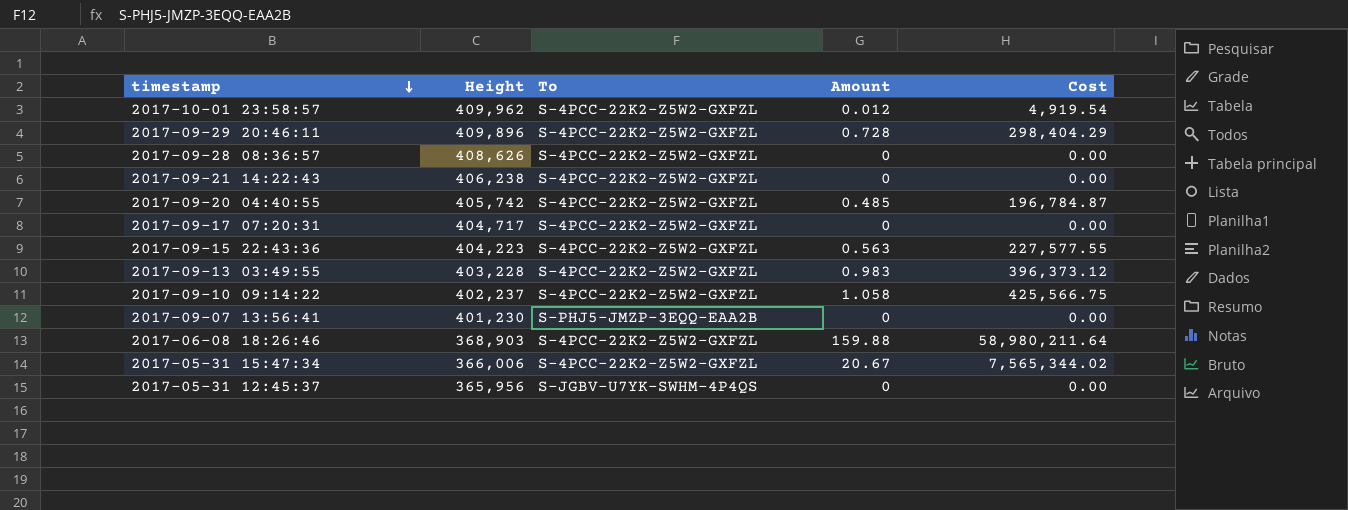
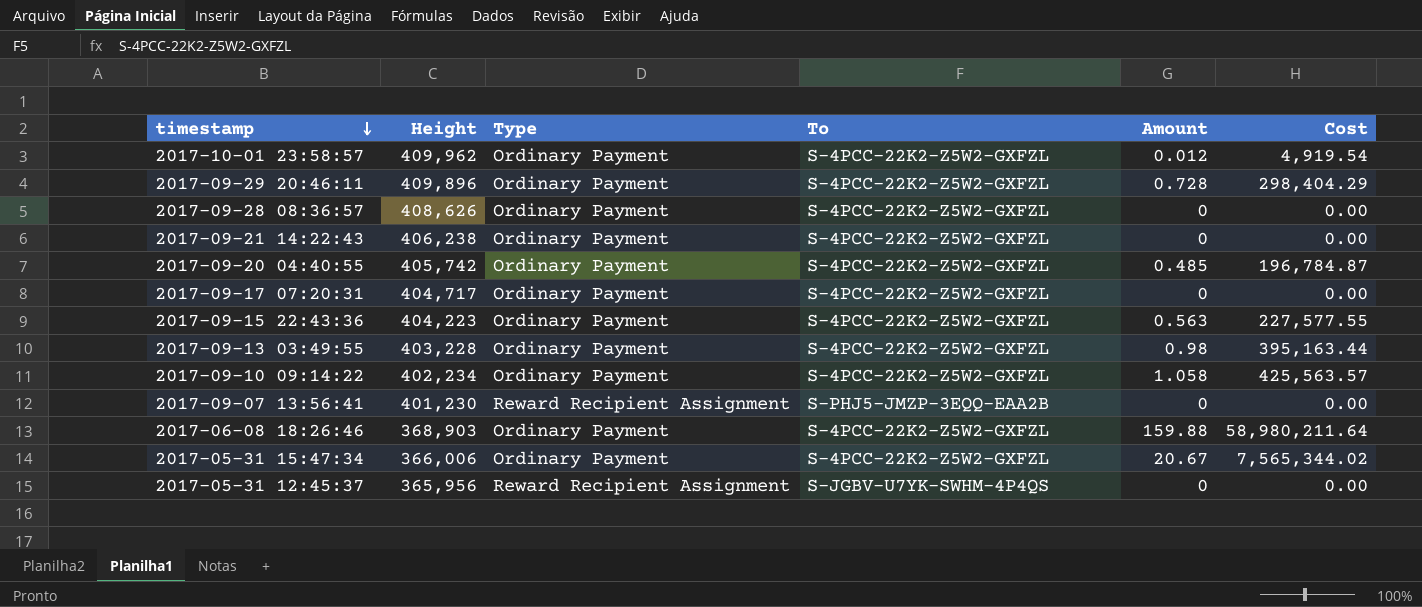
column Type | position: none -> 3
2017-09-13 03:49:55 | Amount: 0.983 -> 0.98
2017-09-13 03:49:55 | Cost: 396,373.12 -> 395,163.44
2017-09-10 09:14:22 | Height: 402,237 -> 402,234
2017-09-10 09:14:22 | Cost: 425,566.75 -> 425,563.57

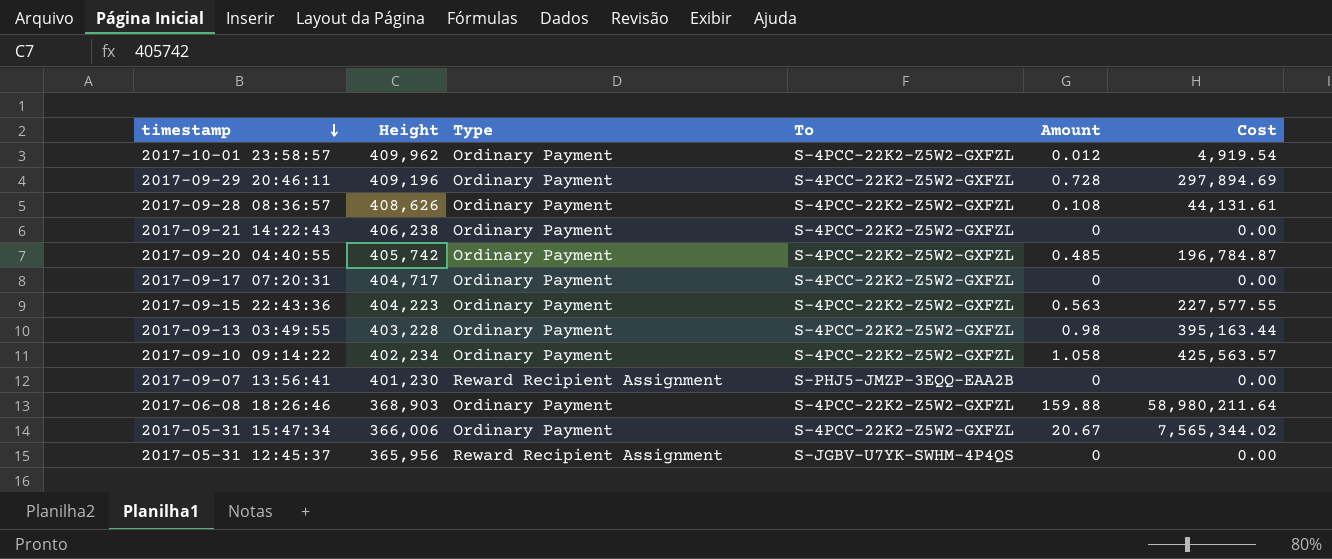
2017-09-29 20:46:11 | Height: 409,896 -> 409,196
2017-09-29 20:46:11 | Cost: 298,404.29 -> 297,894.69
2017-09-28 08:36:57 | Amount: 0 -> 0.108
2017-09-28 08:36:57 | Cost: 0.00 -> 44,131.61

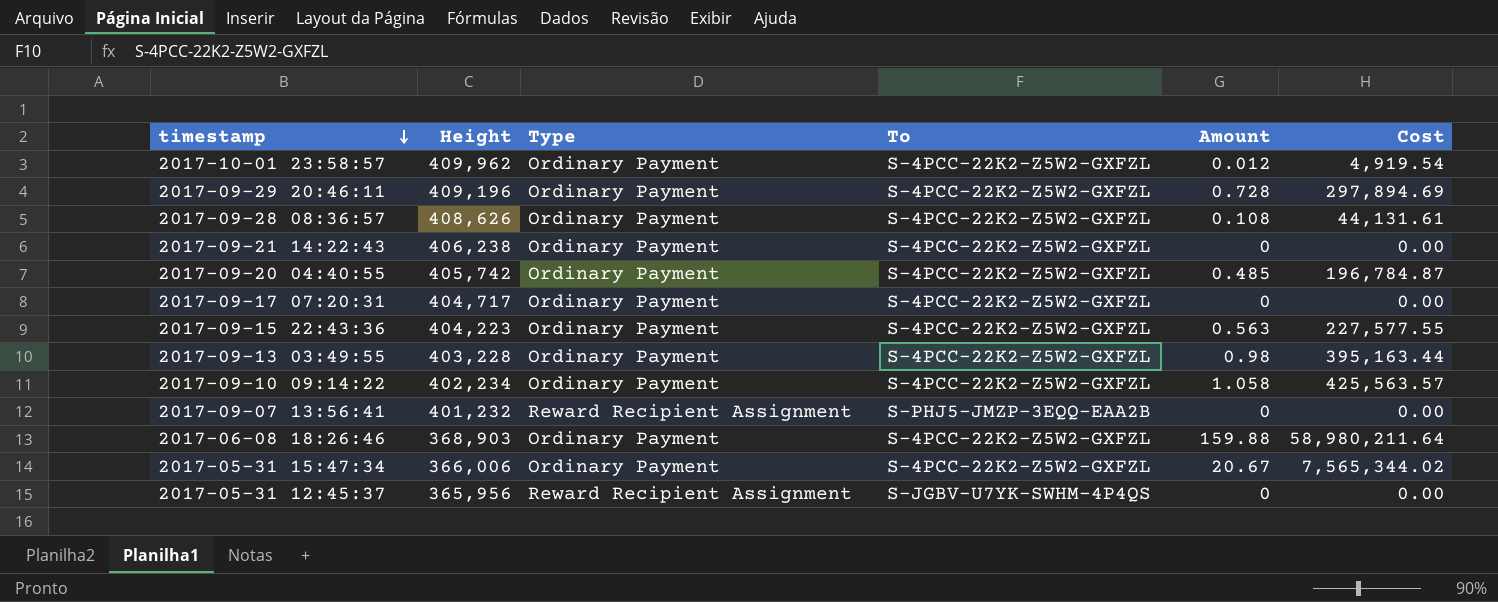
2017-09-07 13:56:41 | Height: 401,230 -> 401,232

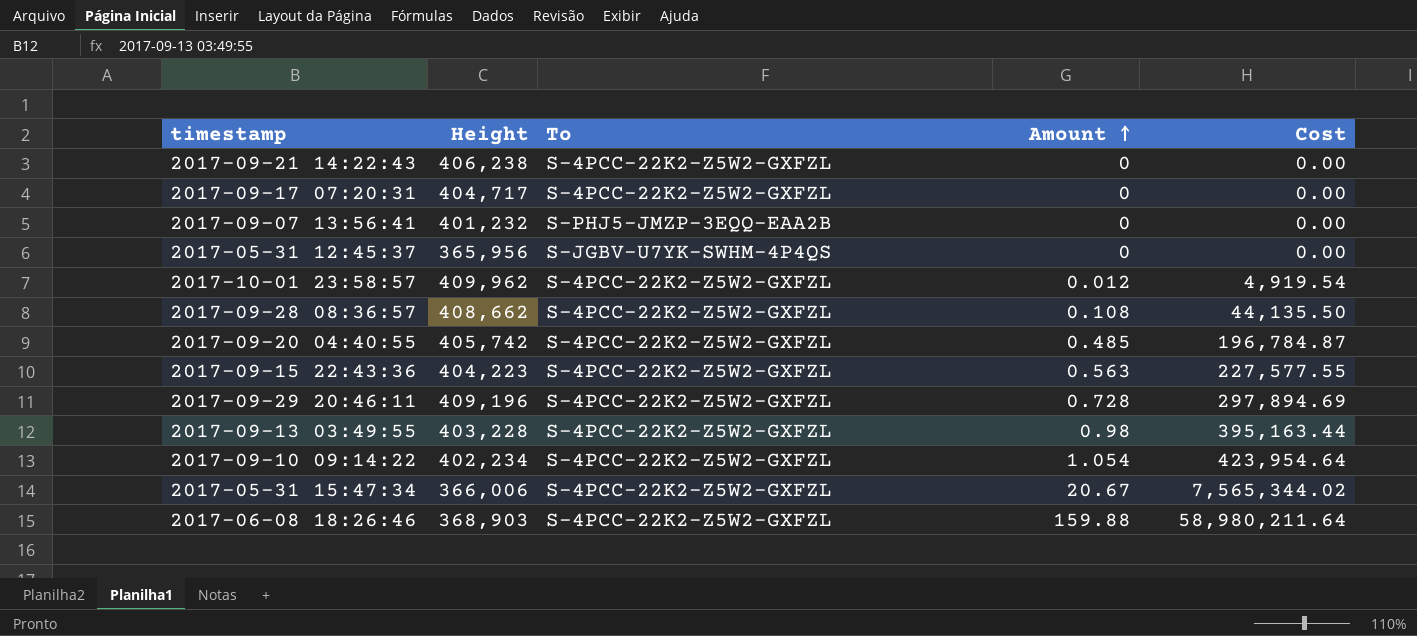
row order: timestamp descending -> Amount ascending
column Type | position: 3 -> none
2017-09-28 08:36:57 | Height: 408,626 -> 408,662
2017-09-28 08:36:57 | Cost: 44,131.61 -> 44,135.50
2017-09-10 09:14:22 | Amount: 1.058 -> 1.054
2017-09-10 09:14:22 | Cost: 425,563.57 -> 423,954.64

